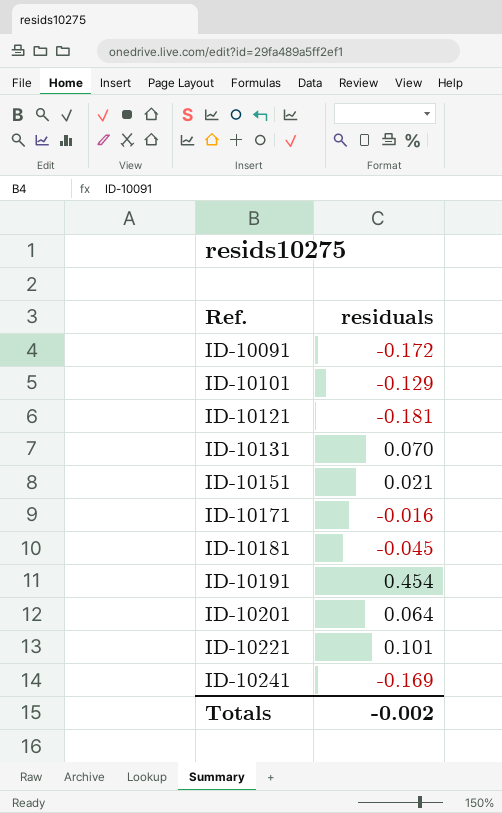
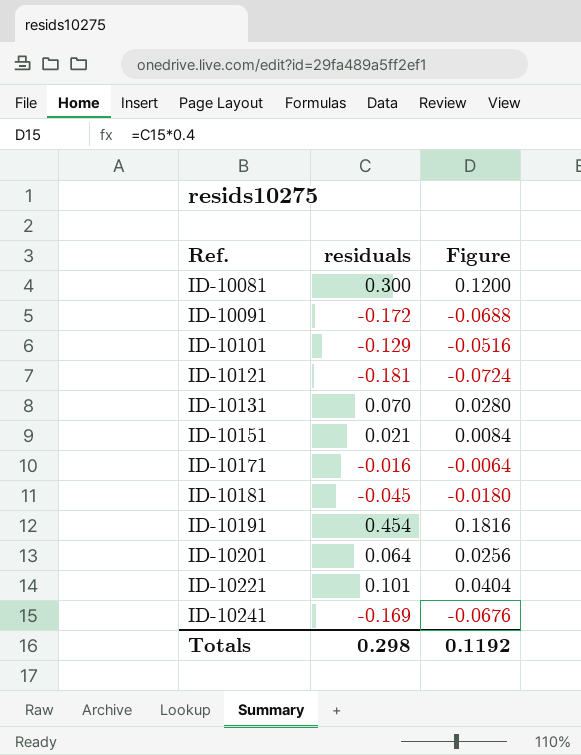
column Figure | formula: none -> [residuals] * 0.4
row ID-10081: none -> 0.300 | 0.1200
Totals | residuals: -0.002 -> 0.298

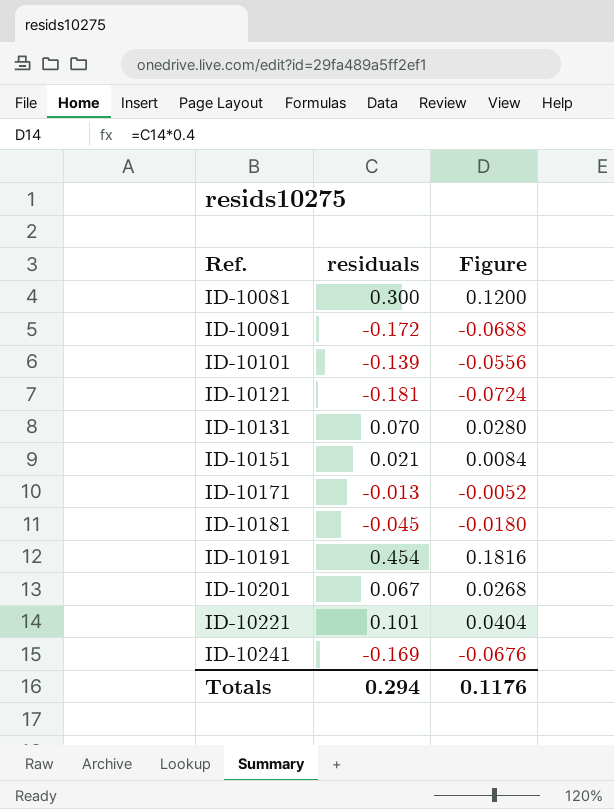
ID-10101 | residuals: -0.129 -> -0.139
ID-10101 | Figure: -0.0516 -> -0.0556
ID-10171 | residuals: -0.016 -> -0.013
ID-10171 | Figure: -0.0064 -> -0.0052
ID-10201 | residuals: 0.064 -> 0.067
ID-10201 | Figure: 0.0256 -> 0.0268
Totals | residuals: 0.298 -> 0.294
Totals | Figure: 0.1192 -> 0.1176

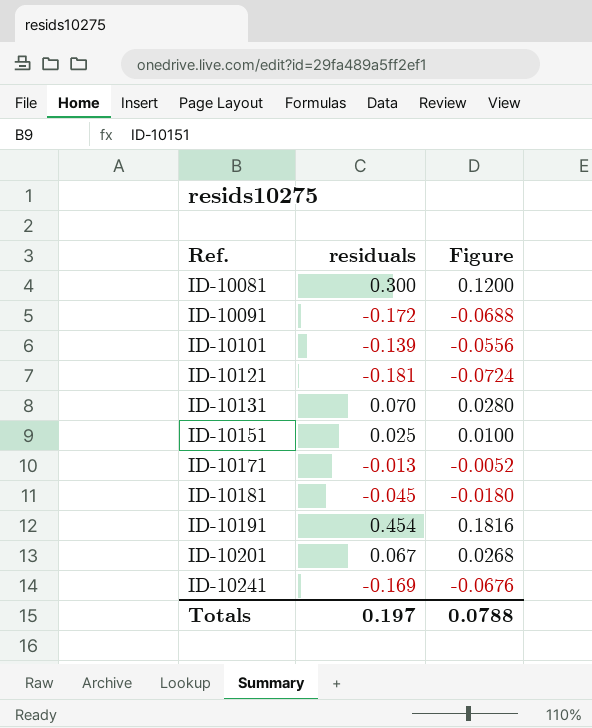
row ID-10221: 0.101 | 0.0404 -> none
ID-10151 | residuals: 0.021 -> 0.025
ID-10151 | Figure: 0.0084 -> 0.0100
Totals | residuals: 0.294 -> 0.197
Totals | Figure: 0.1176 -> 0.0788

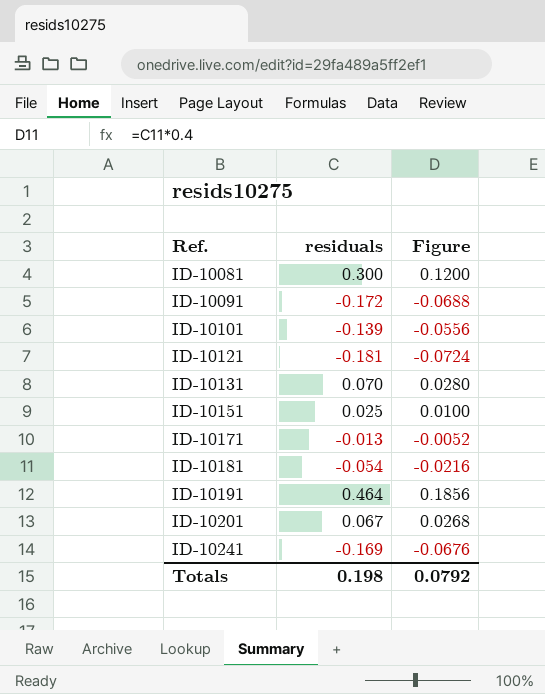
ID-10181 | residuals: -0.045 -> -0.054
ID-10181 | Figure: -0.0180 -> -0.0216
ID-10191 | residuals: 0.454 -> 0.464
ID-10191 | Figure: 0.1816 -> 0.1856
Totals | residuals: 0.197 -> 0.198
Totals | Figure: 0.0788 -> 0.0792

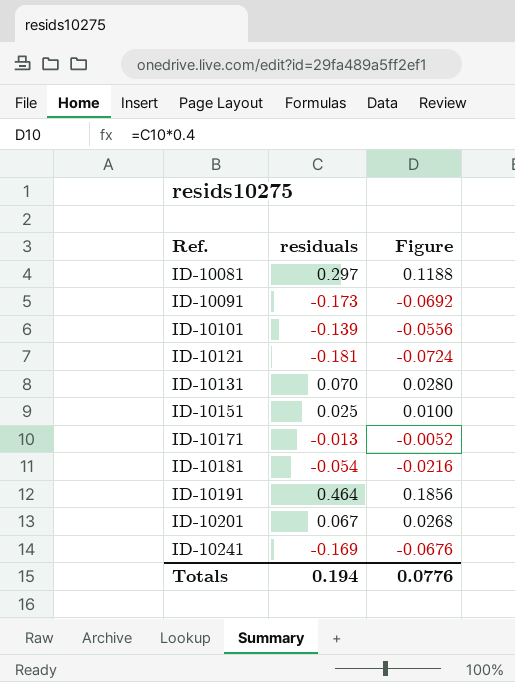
ID-10081 | residuals: 0.300 -> 0.297
ID-10081 | Figure: 0.1200 -> 0.1188
ID-10091 | residuals: -0.172 -> -0.173
ID-10091 | Figure: -0.0688 -> -0.0692
Totals | residuals: 0.198 -> 0.194
Totals | Figure: 0.0792 -> 0.0776

